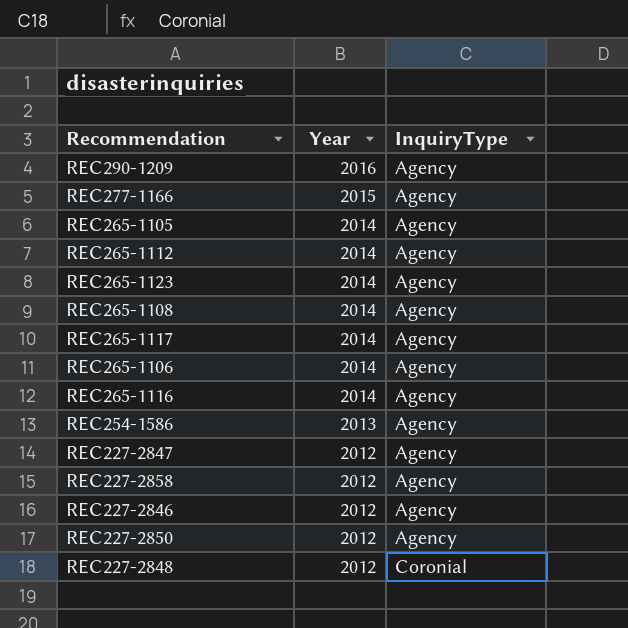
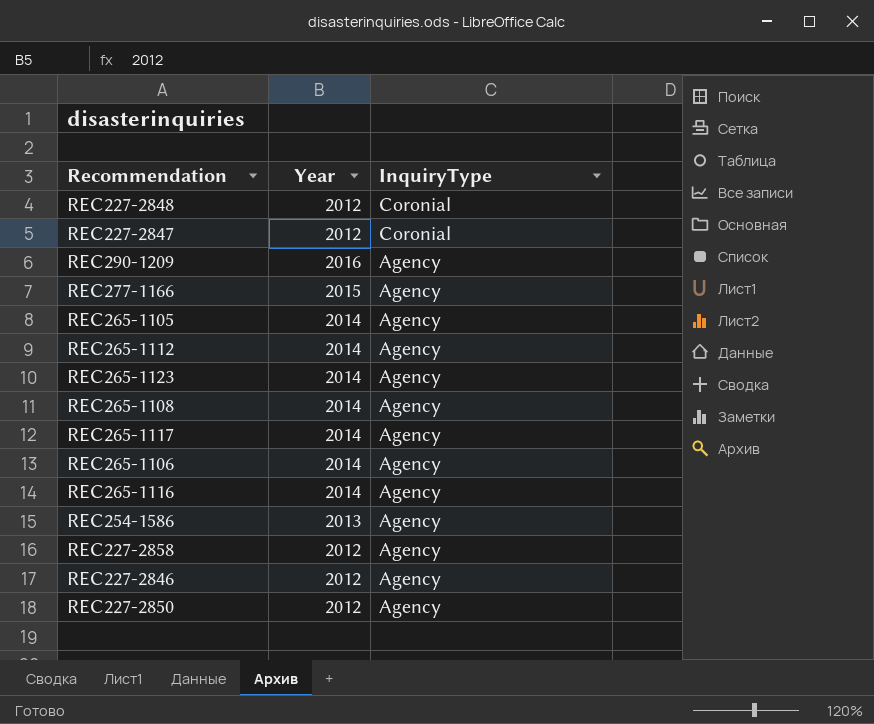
row order: Year descending -> InquiryType descending
REC227-2847 | InquiryType: Agency -> Coronial

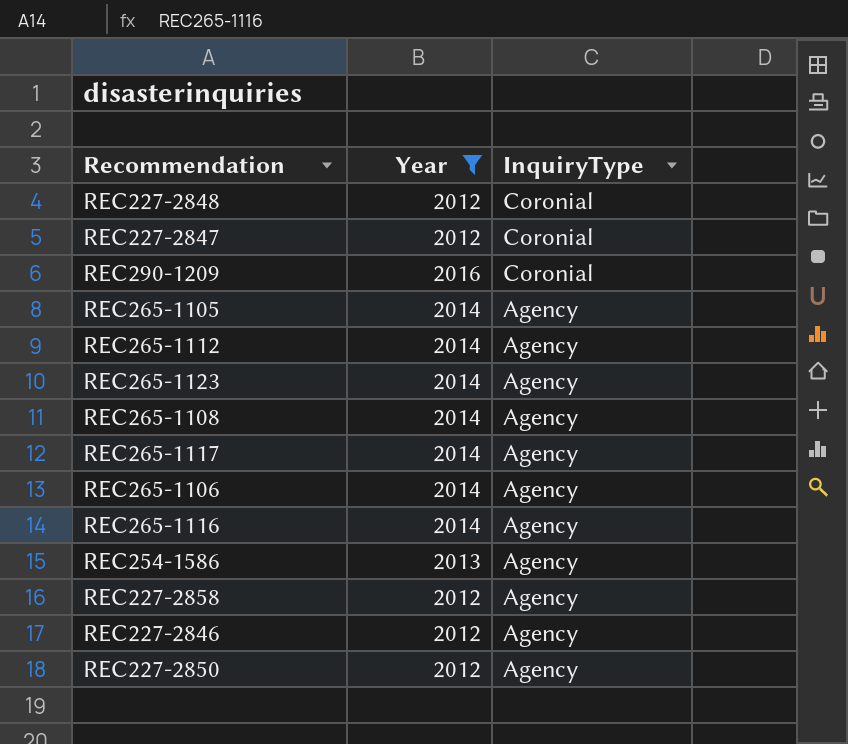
filter: none -> Year != 2015
REC290-1209 | InquiryType: Agency -> Coronial

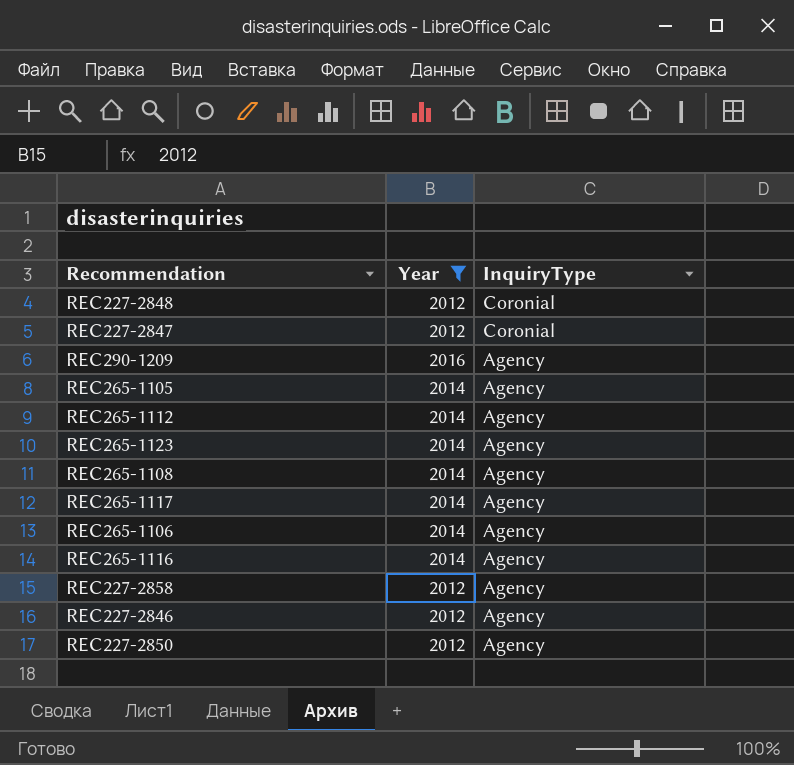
row REC254-1586: 2013 | Agency -> none
REC290-1209 | InquiryType: Coronial -> Agency

